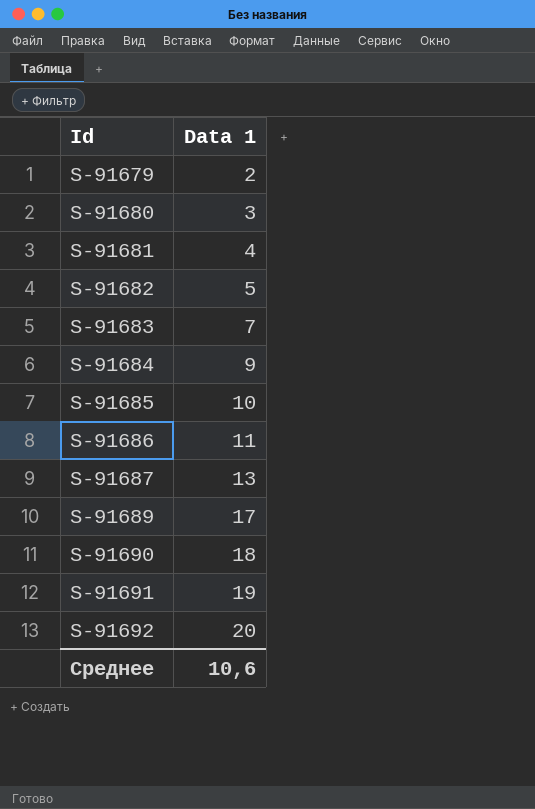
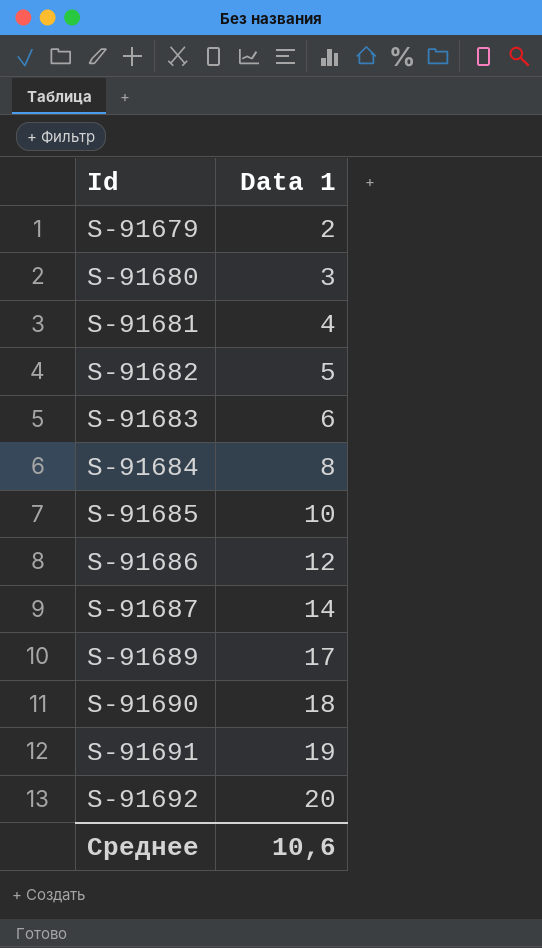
S-91683 | Data 1: 7 -> 6
S-91684 | Data 1: 9 -> 8
S-91686 | Data 1: 11 -> 12
S-91687 | Data 1: 13 -> 14

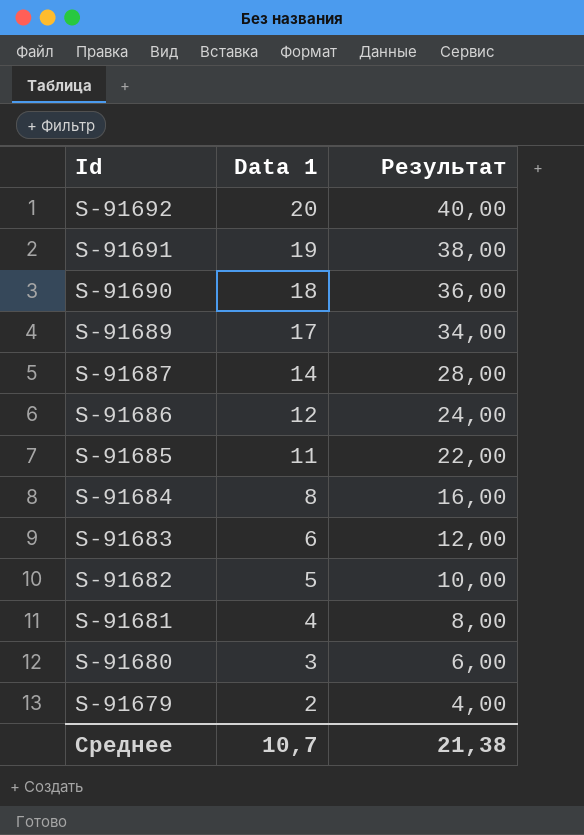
row order: Id ascending -> Id descending
column Результат | formula: none -> [Data 1] * 2
S-91685 | Data 1: 10 -> 11
Среднее | Data 1: 10,6 -> 10,7

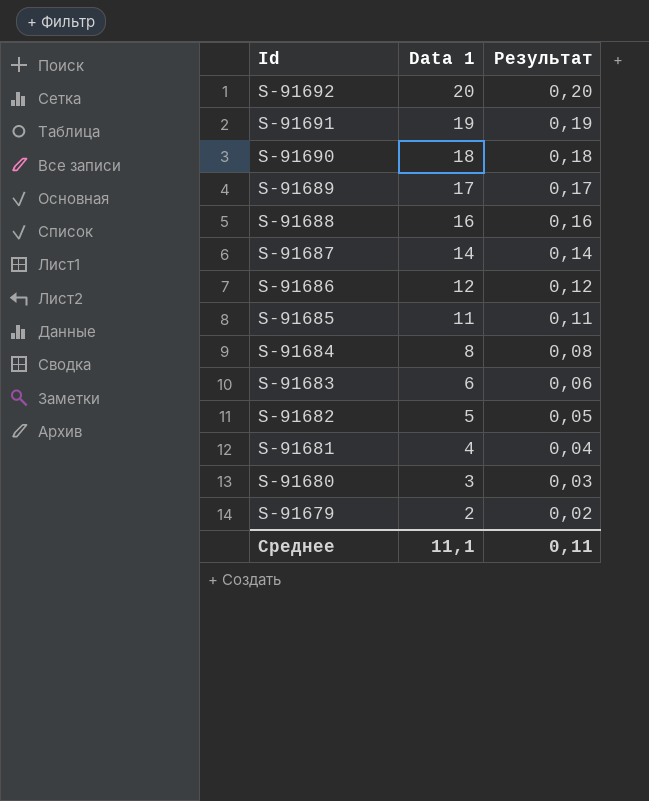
column Результат | formula: [Data 1] * 2 -> [Data 1] * 0,01
row S-91688: none -> 16 | 0,16
Среднее | Data 1: 10,7 -> 11,1
Среднее | Результат: 21,38 -> 0,11

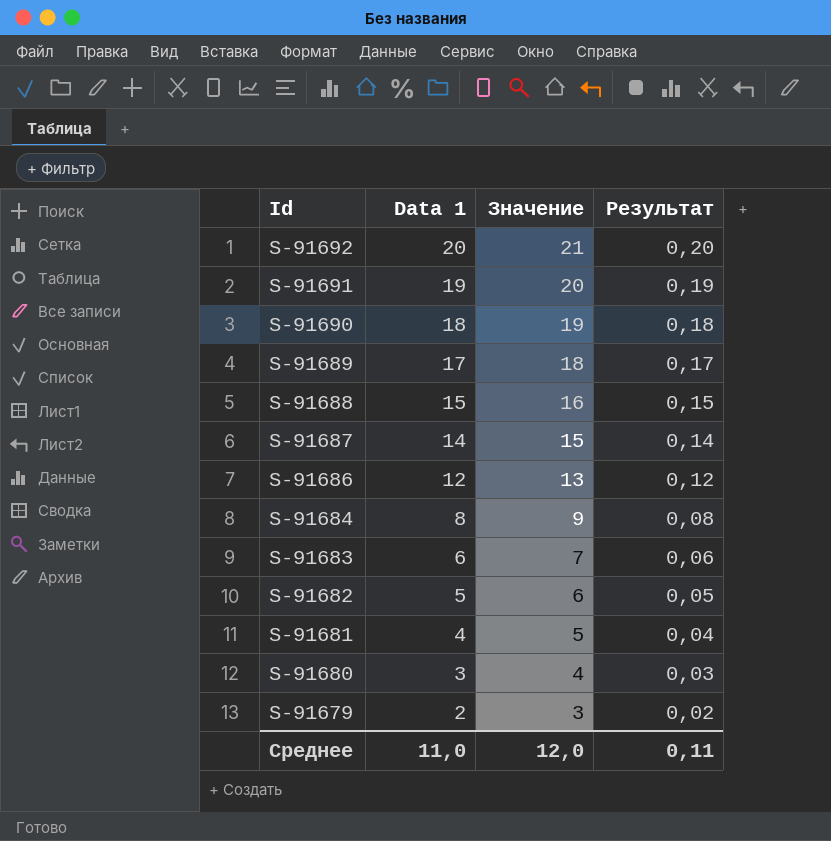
column Значение | formula: none -> [Data 1] + 1
row S-91685: 11 | 0,11 -> none
S-91688 | Data 1: 16 -> 15
S-91688 | Результат: 0,16 -> 0,15
Среднее | Data 1: 11,1 -> 11,0

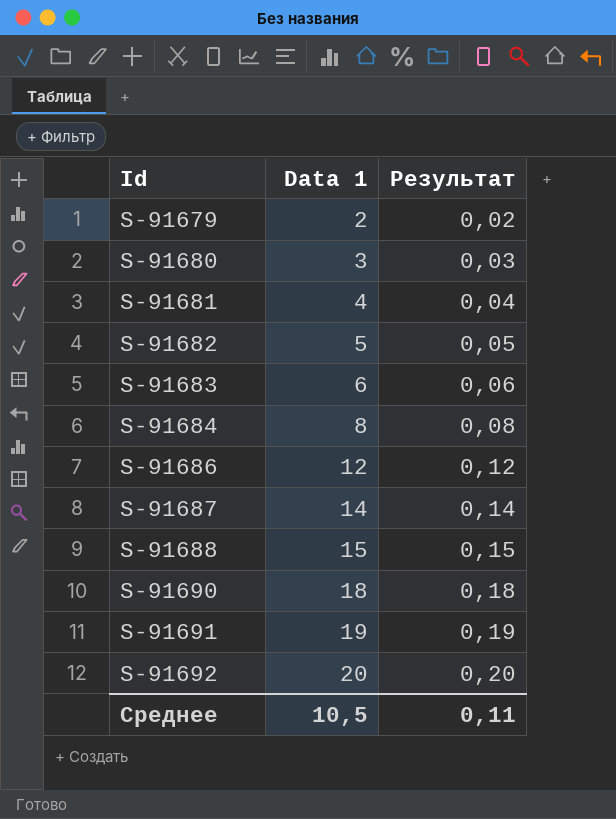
row order: Id descending -> Id ascending
column Значение | formula: [Data 1] + 1 -> none
row S-91689: 17 | 18 | 0,17 -> none
Среднее | Data 1: 11,0 -> 10,5

